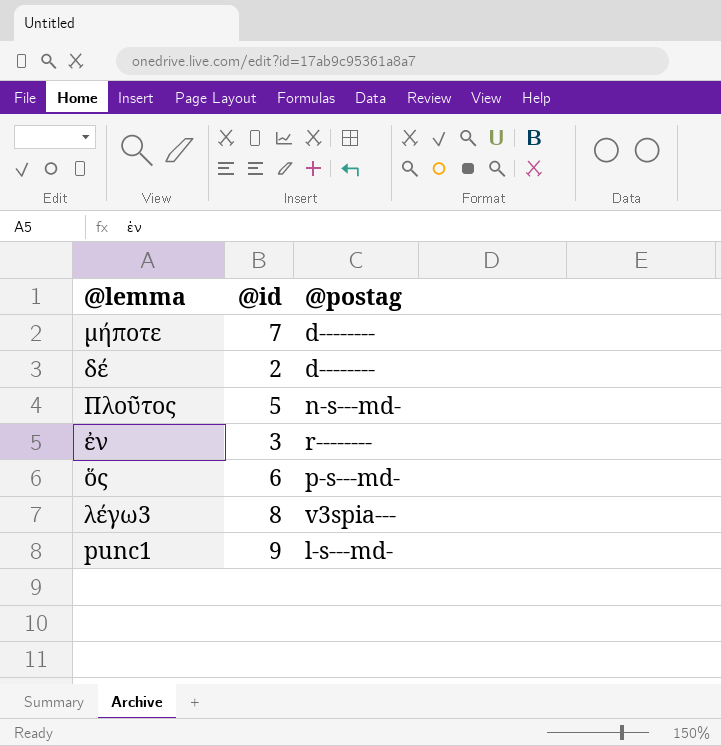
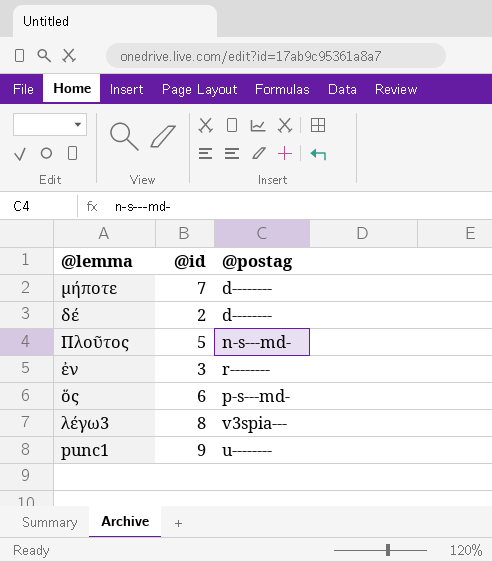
punc1 | @postag: l-s---md- -> u--------

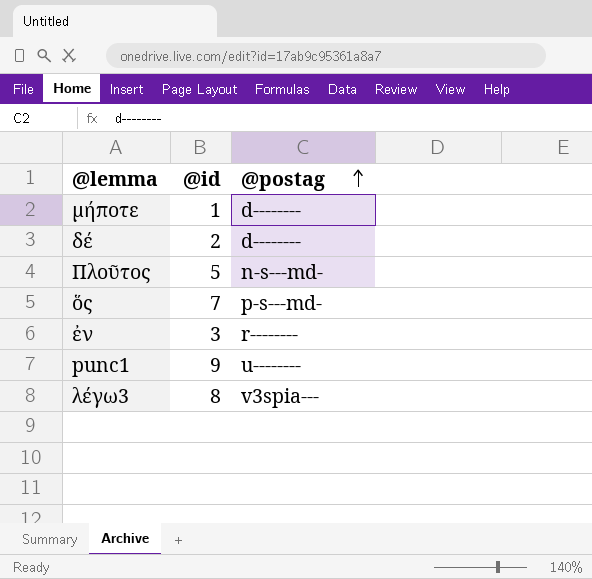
row order: none -> @postag ascending
μήποτε | @id: 7 -> 1
ὅς | @id: 6 -> 7

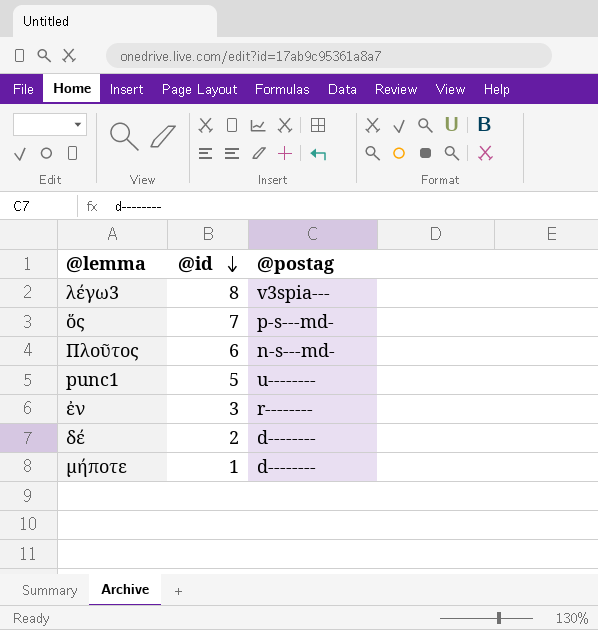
row order: @postag ascending -> @id descending
Πλοῦτος | @id: 5 -> 6
punc1 | @id: 9 -> 5

